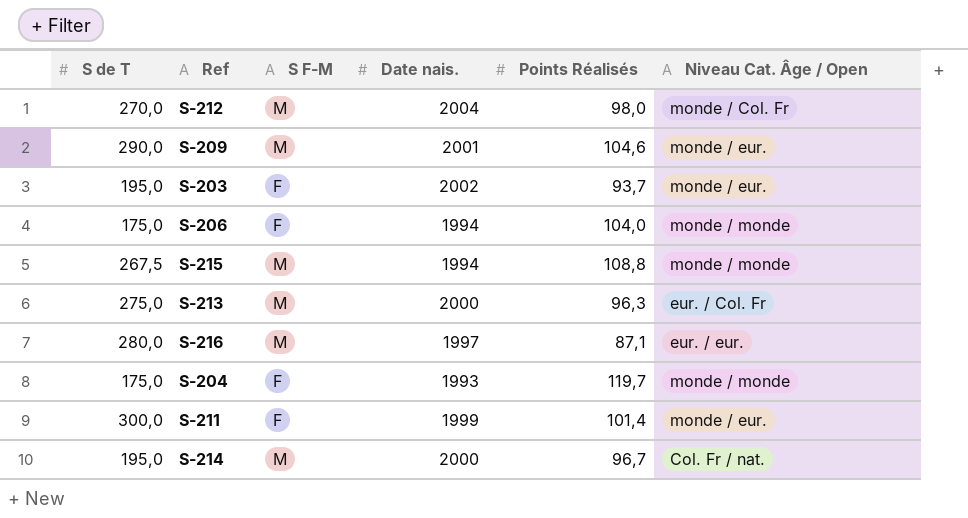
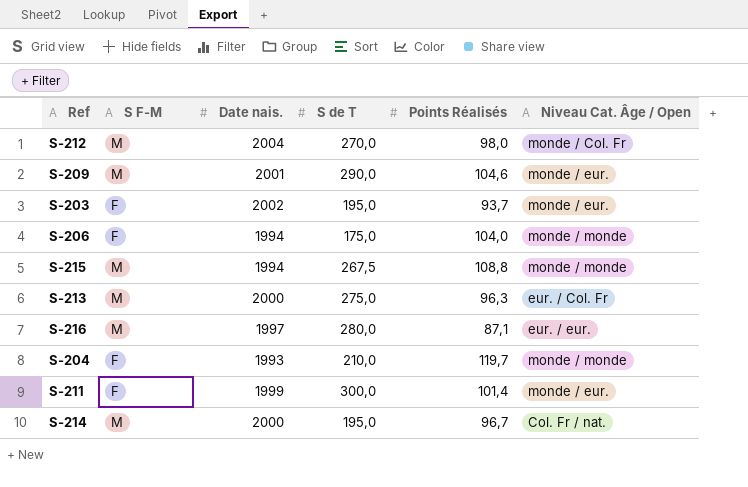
column S de T | position: 1 -> 4
S-204 | S de T: 175,0 -> 210,0

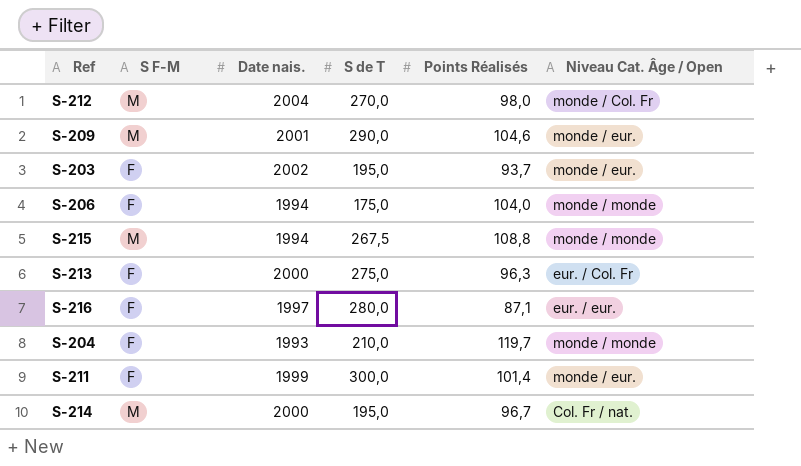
S-213 | S F-M: M -> F
S-216 | S F-M: M -> F

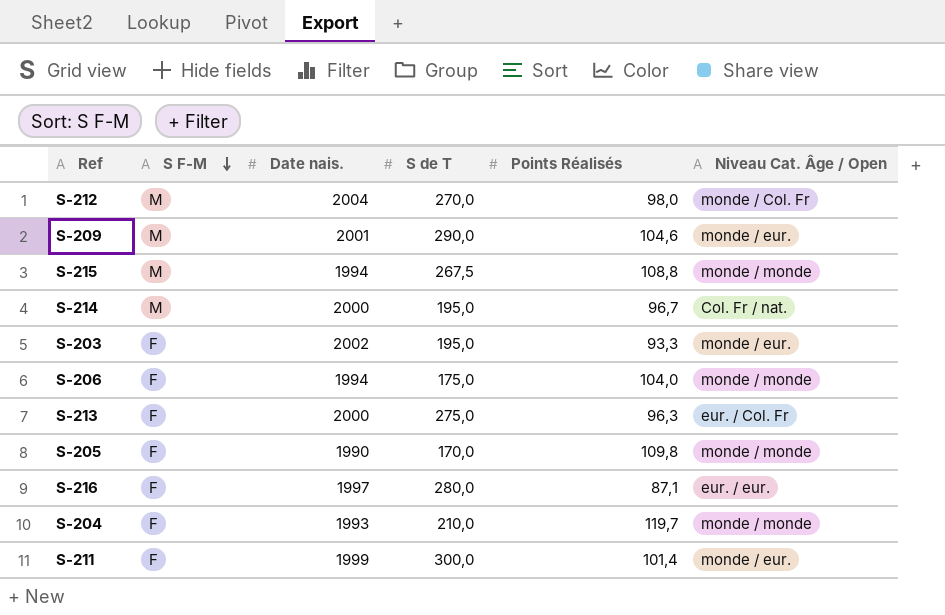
row order: none -> S F-M descending
S-203 | Points Réalisés: 93,7 -> 93,3
row S-205: none -> F | 1990 | 170,0 | 109,8 | monde / monde

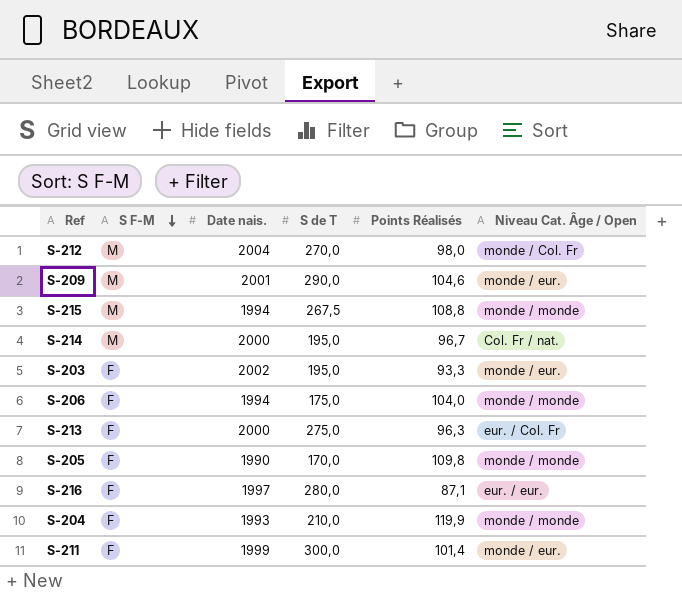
S-204 | Points Réalisés: 119,7 -> 119,9

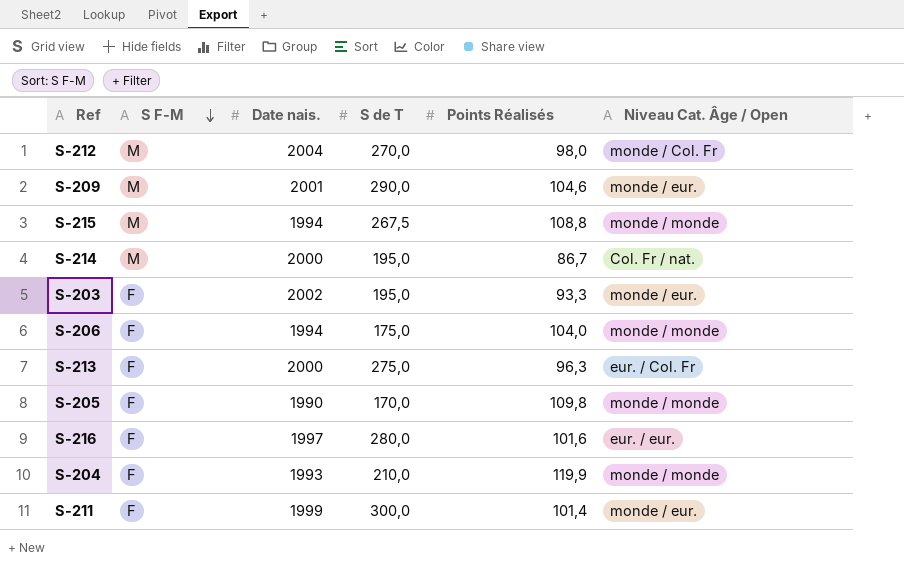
S-214 | Points Réalisés: 96,7 -> 86,7
S-216 | Points Réalisés: 87,1 -> 101,6

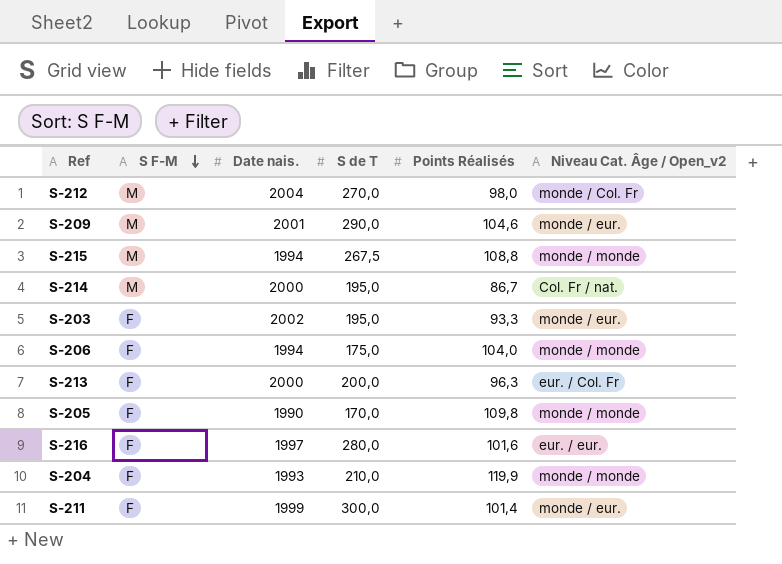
column name: Niveau Cat. Âge / Open -> Niveau Cat. Âge / Open_v2
S-213 | S de T: 275,0 -> 200,0

